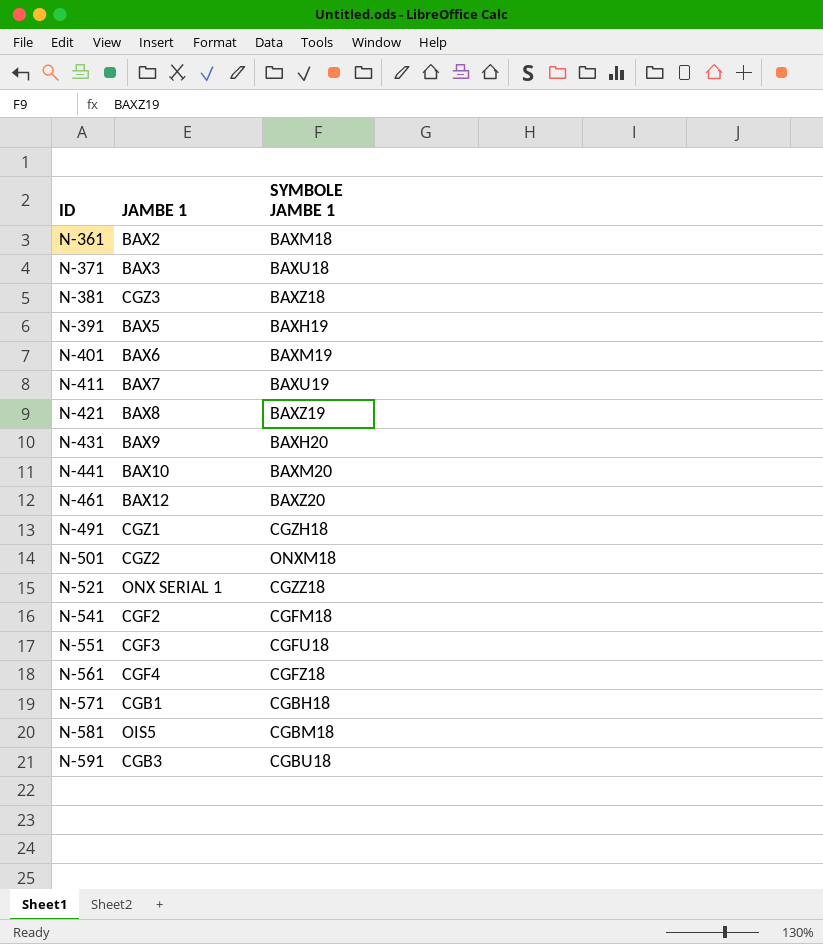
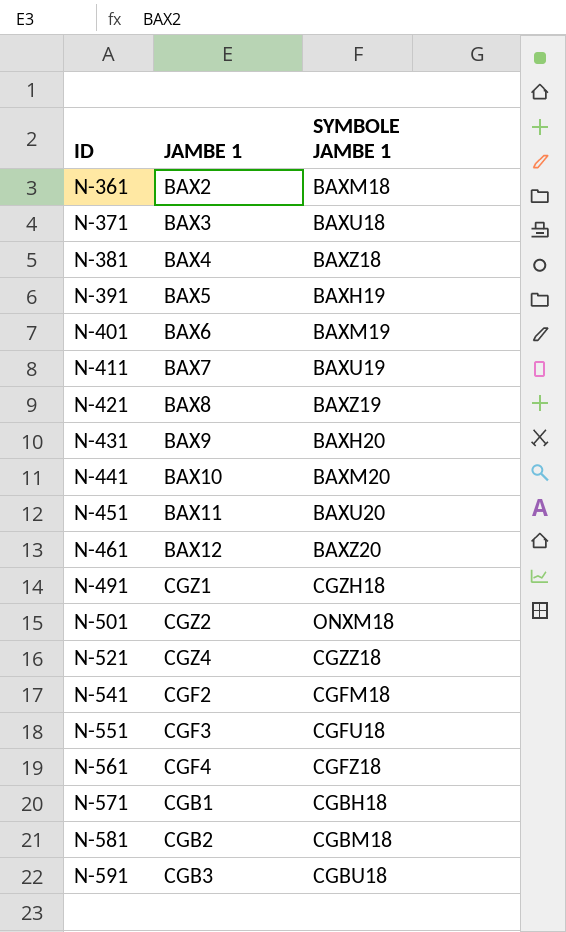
N-381 | JAMBE 1: CGZ3 -> BAX4
row N-451: none -> BAX11 | BAXU20
N-521 | JAMBE 1: ONX SERIAL 1 -> CGZ4
N-581 | JAMBE 1: OIS5 -> CGB2

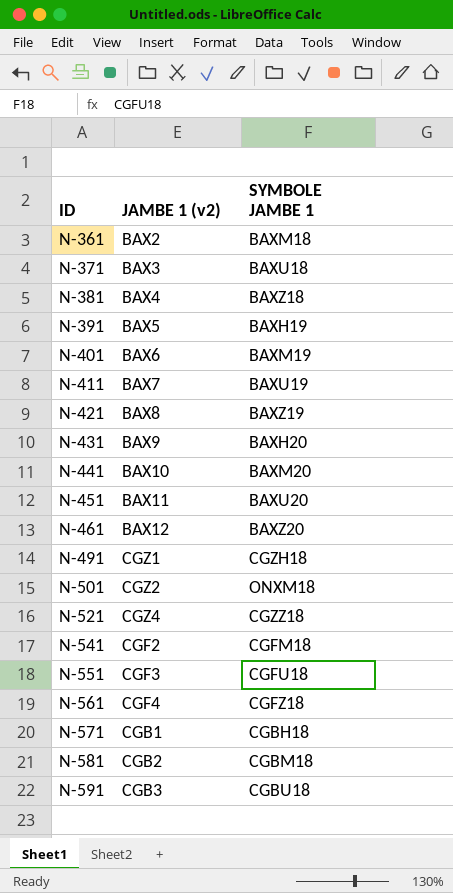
column name: JAMBE 1 -> JAMBE 1 (v2)

